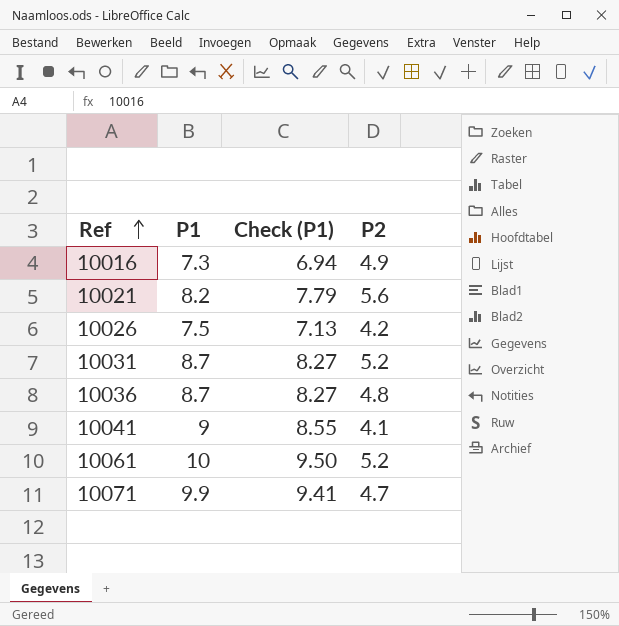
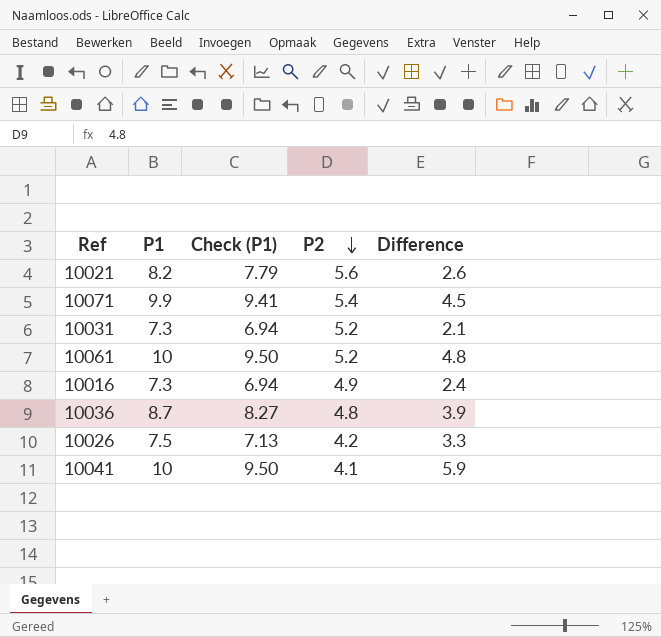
row order: Ref ascending -> P2 descending
column Difference | formula: none -> [P1] - [P2]
10071 | P2: 4.7 -> 5.4
10031 | P1: 8.7 -> 7.3
10031 | Check (P1): 8.27 -> 6.94
10041 | P1: 9 -> 10
10041 | Check (P1): 8.55 -> 9.50

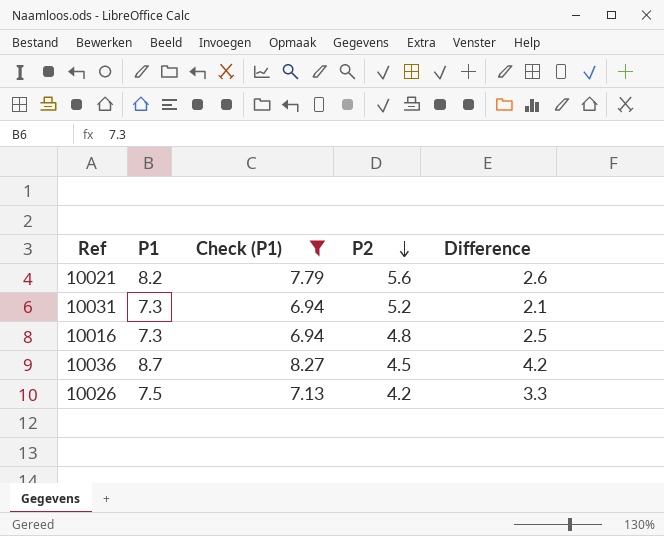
filter: none -> Check (P1) <= 8.27
10016 | P2: 4.9 -> 4.8
10016 | Difference: 2.4 -> 2.5
10036 | P2: 4.8 -> 4.5
10036 | Difference: 3.9 -> 4.2

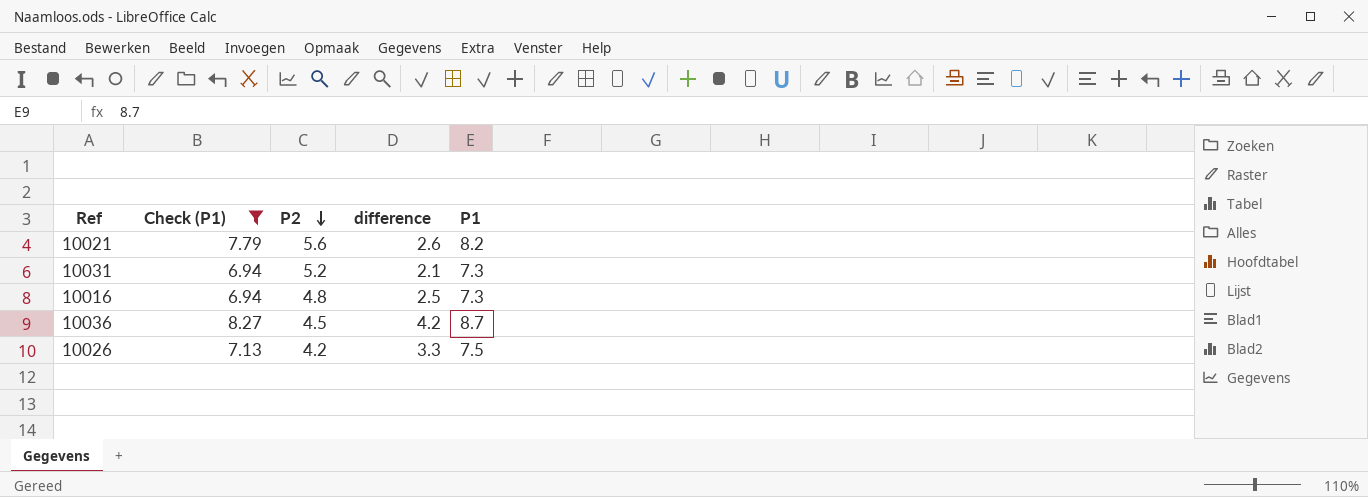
column name: Difference -> difference
column P1 | position: 2 -> 5

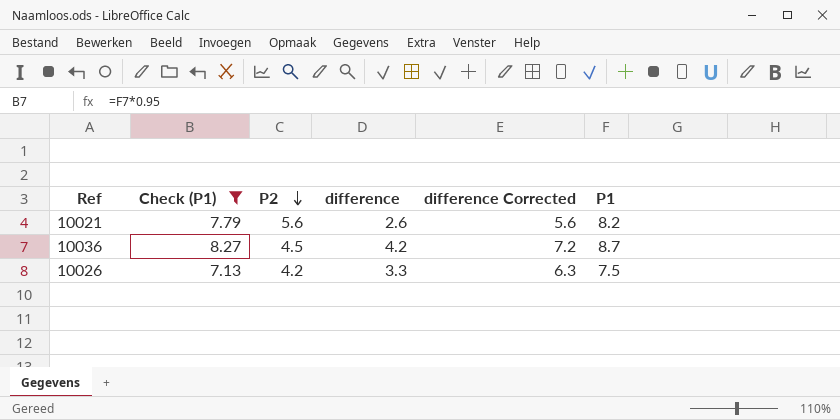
column difference Corrected | formula: none -> [difference] + 3
row 10031: 6.94 | 5.2 | 2.1 | 7.3 -> none
row 10016: 6.94 | 4.8 | 2.5 | 7.3 -> none

